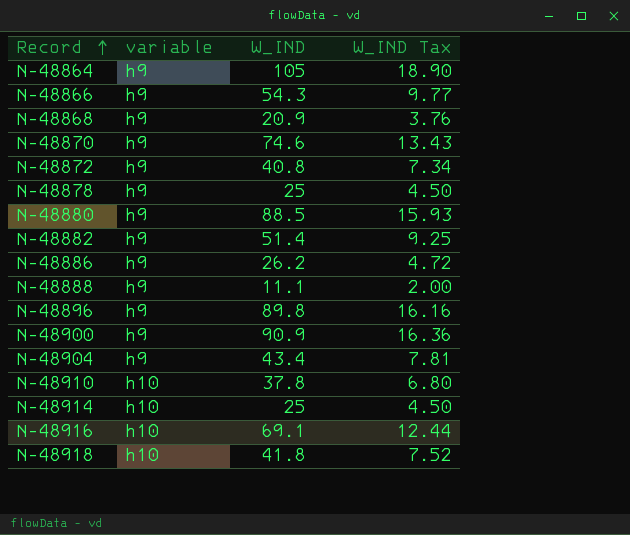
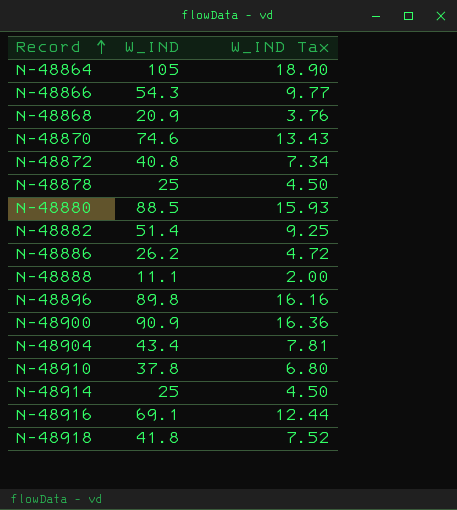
column variable | position: 2 -> none

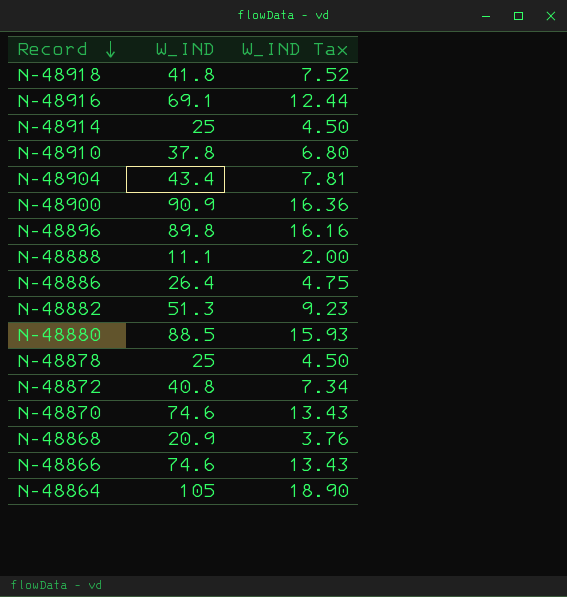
row order: Record ascending -> Record descending
N-48886 | W_IND: 26.2 -> 26.4
N-48886 | W_IND Tax: 4.72 -> 4.75
N-48882 | W_IND: 51.4 -> 51.3
N-48882 | W_IND Tax: 9.25 -> 9.23
N-48866 | W_IND: 54.3 -> 74.6
N-48866 | W_IND Tax: 9.77 -> 13.43

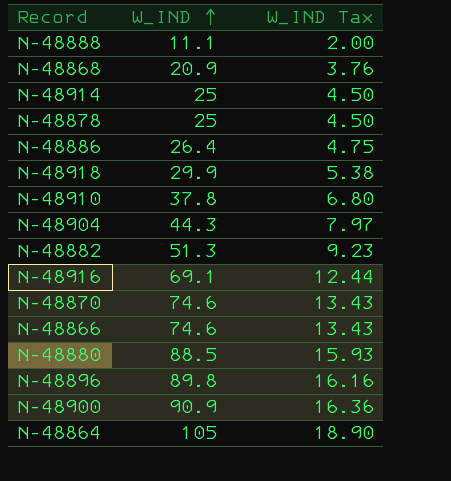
row order: Record descending -> W_IND ascending
row N-48872: 40.8 | 7.34 -> none
N-48918 | W_IND: 41.8 -> 29.9
N-48918 | W_IND Tax: 7.52 -> 5.38
N-48904 | W_IND: 43.4 -> 44.3
N-48904 | W_IND Tax: 7.81 -> 7.97

